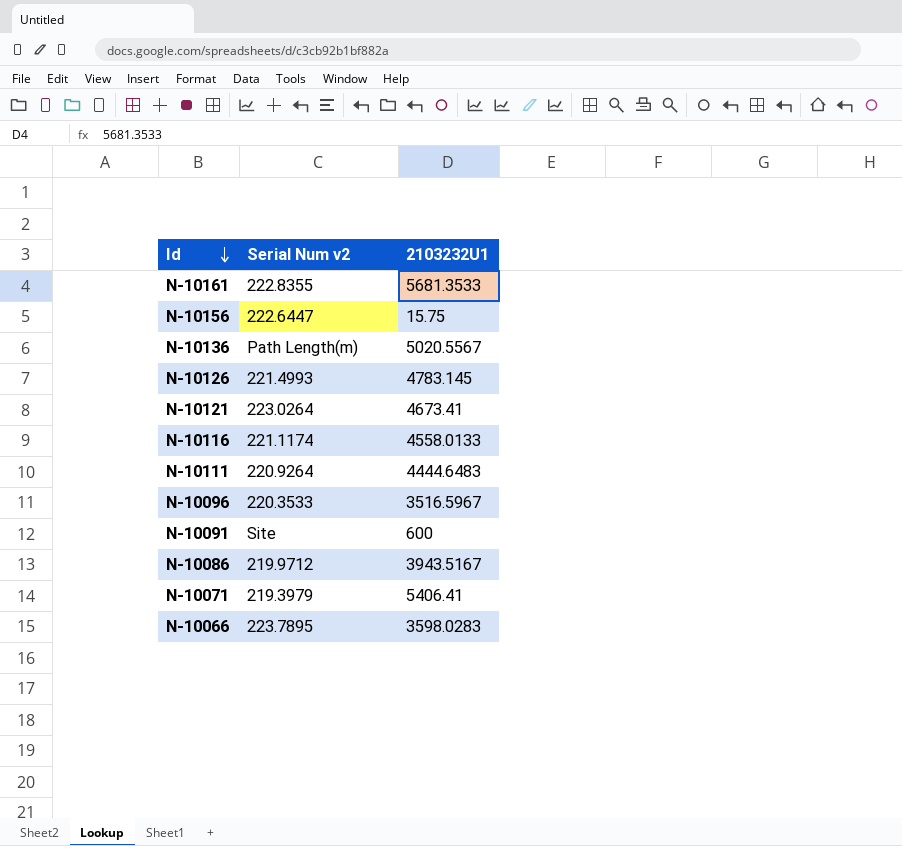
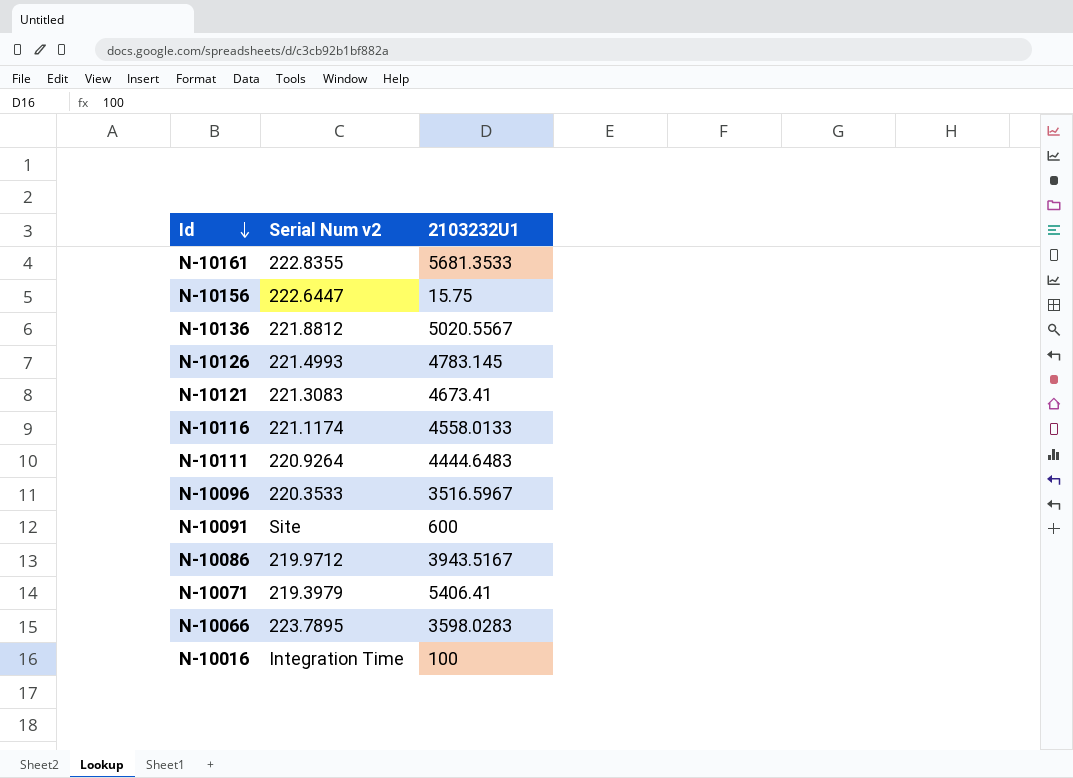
N-10136 | Serial Num v2: Path Length(m) -> 221.8812
N-10121 | Serial Num v2: 223.0264 -> 221.3083
row N-10016: none -> Integration Time | 100

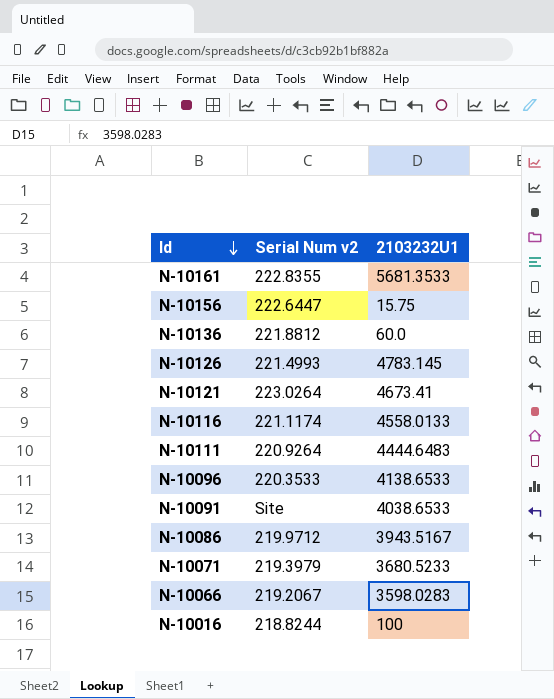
N-10136 | 2103232U1: 5020.5567 -> 60.0
N-10121 | Serial Num v2: 221.3083 -> 223.0264
N-10096 | 2103232U1: 3516.5967 -> 4138.6533
N-10091 | 2103232U1: 600 -> 4038.6533
N-10071 | 2103232U1: 5406.41 -> 3680.5233
N-10066 | Serial Num v2: 223.7895 -> 219.2067
N-10016 | Serial Num v2: Integration Time -> 218.8244

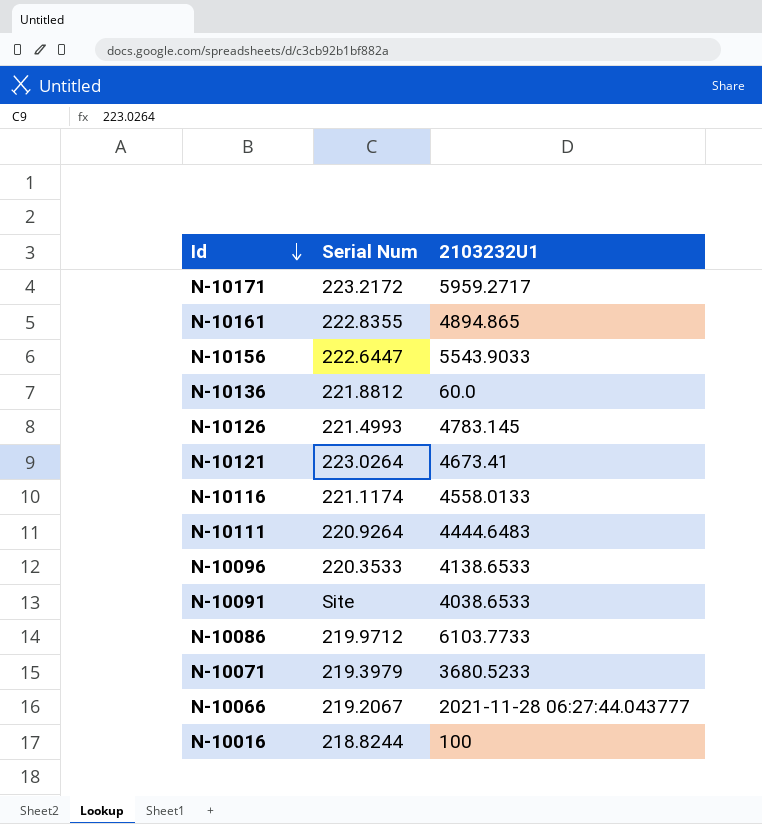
column name: Serial Num v2 -> Serial Num
row N-10171: none -> 223.2172 | 5959.2717
N-10161 | 2103232U1: 5681.3533 -> 4894.865
N-10156 | 2103232U1: 15.75 -> 5543.9033
N-10086 | 2103232U1: 3943.5167 -> 6103.7733
N-10066 | 2103232U1: 3598.0283 -> 2021-11-28 06:27:44.043777

